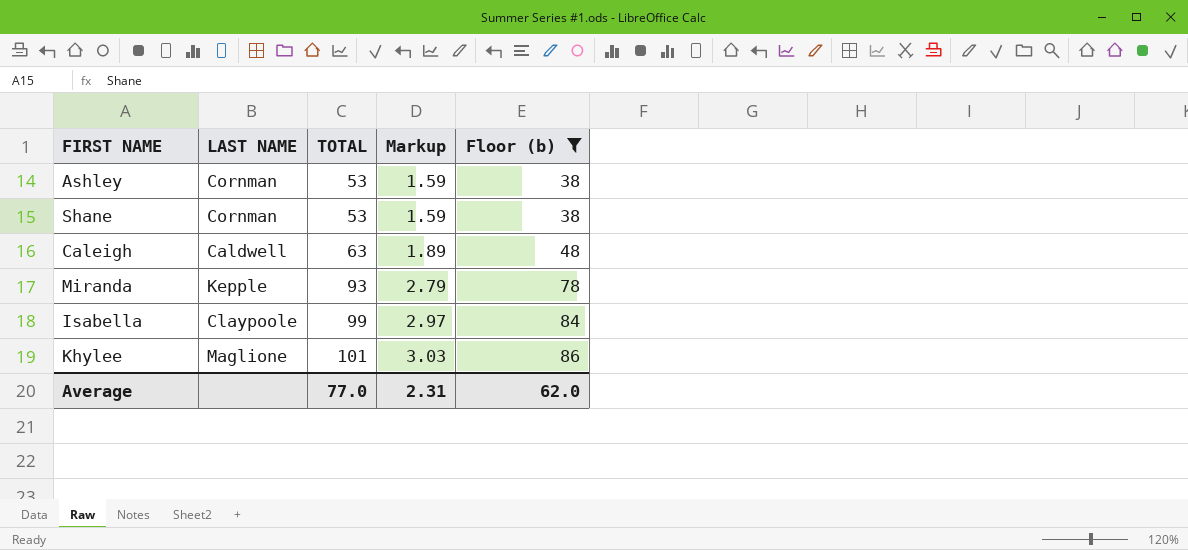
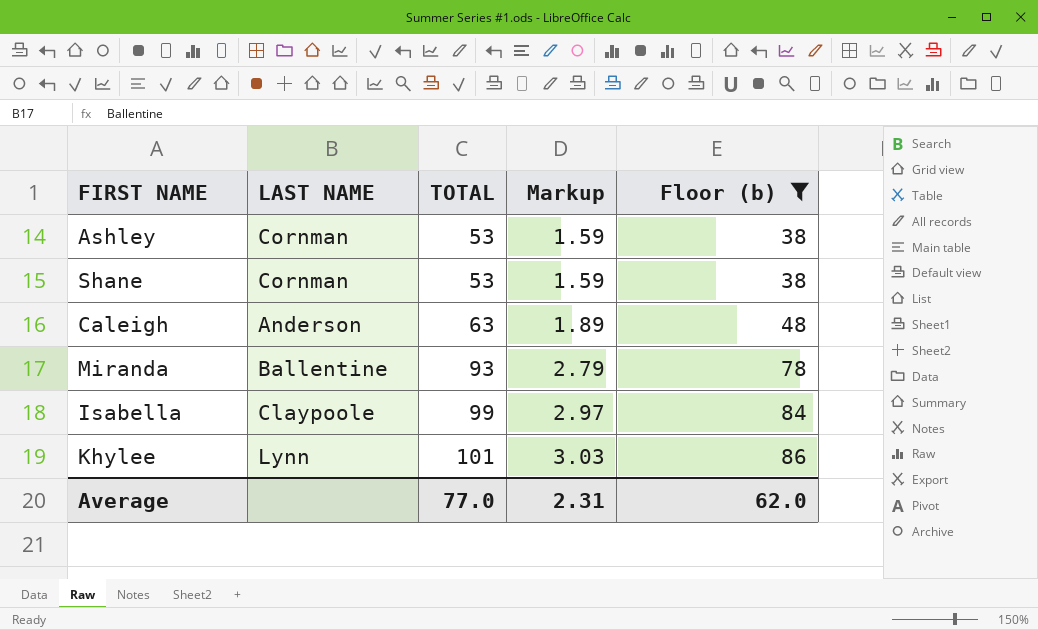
Caleigh | LAST NAME: Caldwell -> Anderson
Miranda | LAST NAME: Kepple -> Ballentine
Khylee | LAST NAME: Maglione -> Lynn

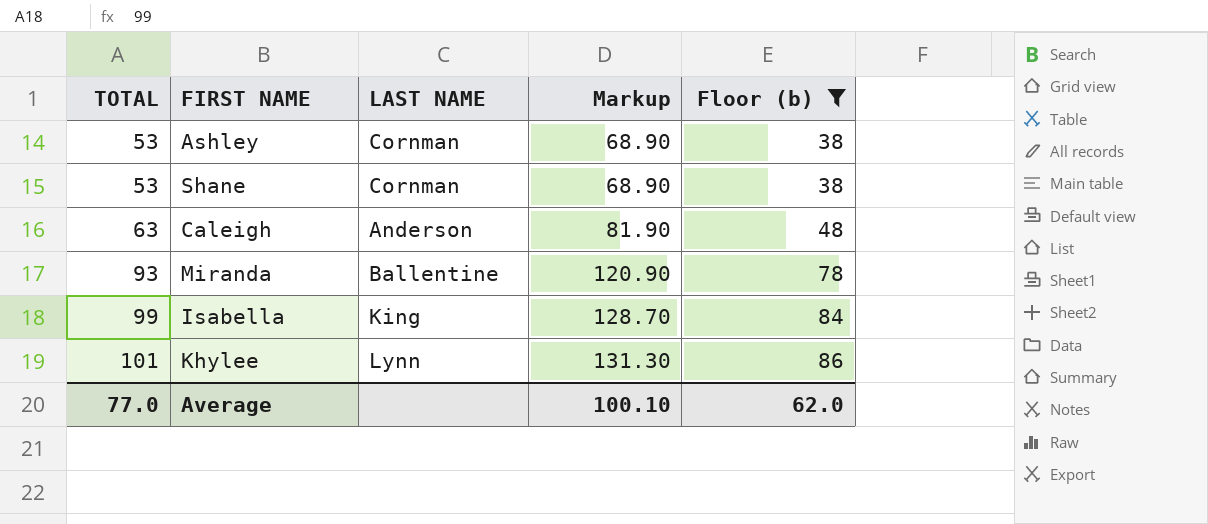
column TOTAL | position: 3 -> 1
column Markup | formula: [TOTAL] * 0.03 -> [TOTAL] * 1.3
Isabella | LAST NAME: Claypoole -> King
Average | Markup: 2.31 -> 100.10

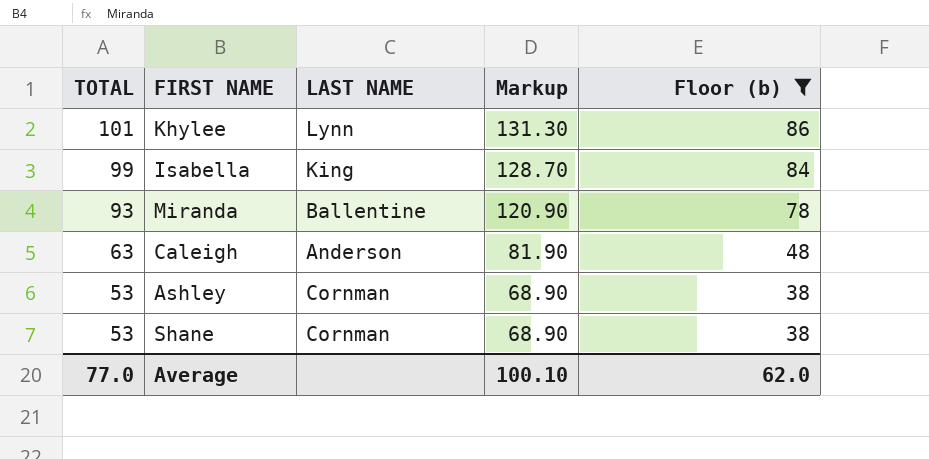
row order: TOTAL ascending -> TOTAL descending

